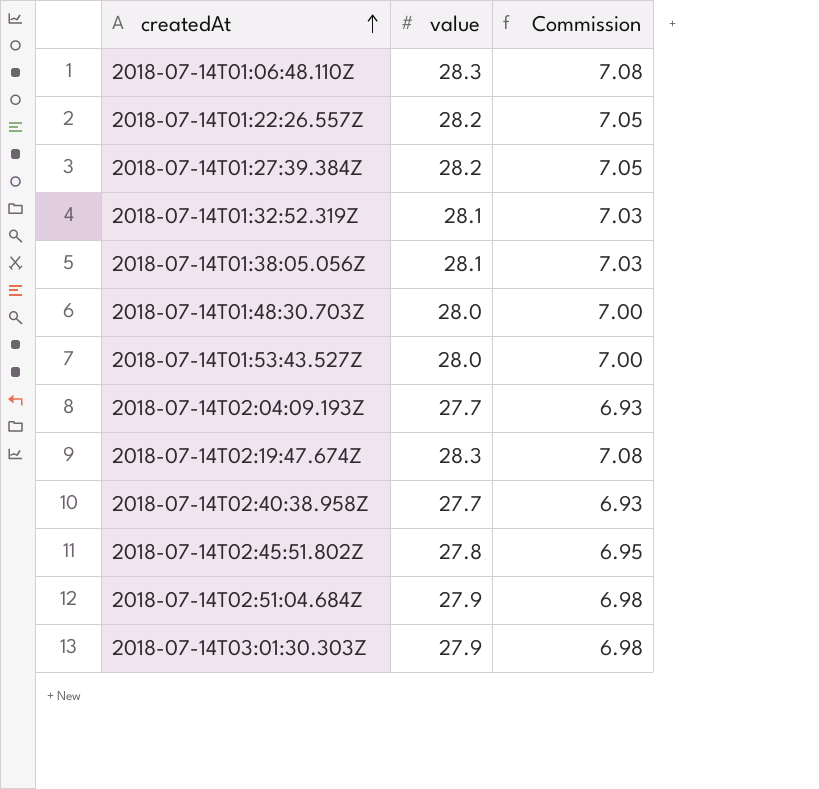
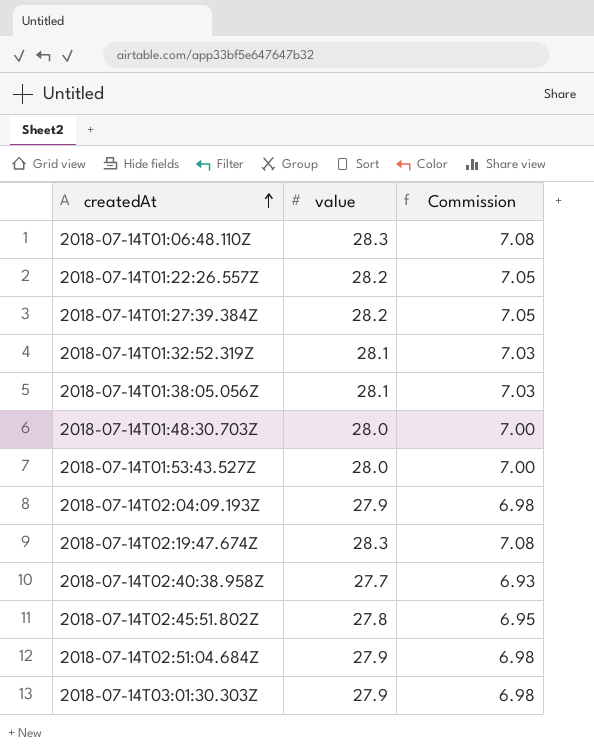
2018-07-14T02:04:09.193Z | value: 27.7 -> 27.9
2018-07-14T02:04:09.193Z | Commission: 6.93 -> 6.98

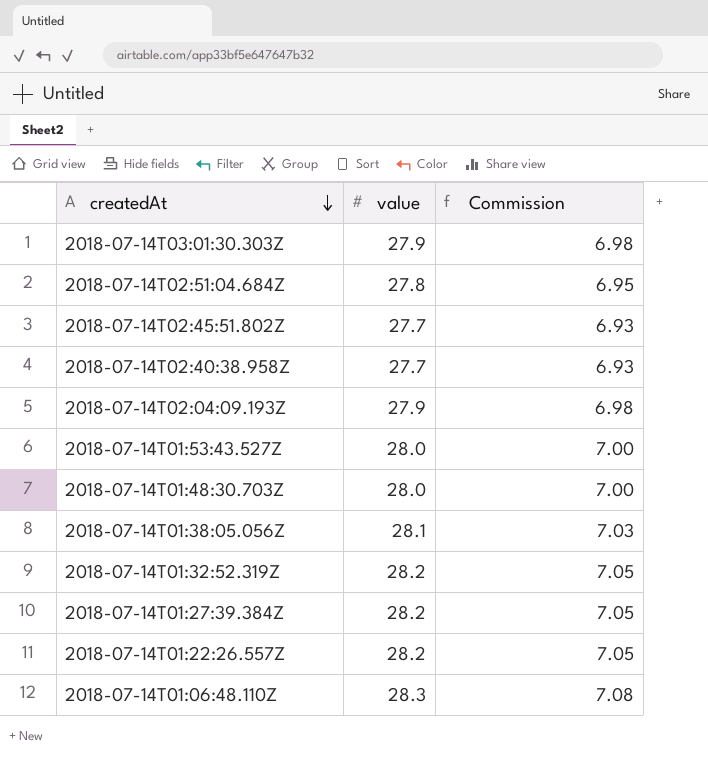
row order: createdAt ascending -> createdAt descending
row 2018-07-14T02:19:47.674Z: 28.3 | 7.08 -> none
2018-07-14T02:51:04.684Z | value: 27.9 -> 27.8
2018-07-14T02:51:04.684Z | Commission: 6.98 -> 6.95
2018-07-14T02:45:51.802Z | value: 27.8 -> 27.7
2018-07-14T02:45:51.802Z | Commission: 6.95 -> 6.93
2018-07-14T01:32:52.319Z | value: 28.1 -> 28.2
2018-07-14T01:32:52.319Z | Commission: 7.03 -> 7.05

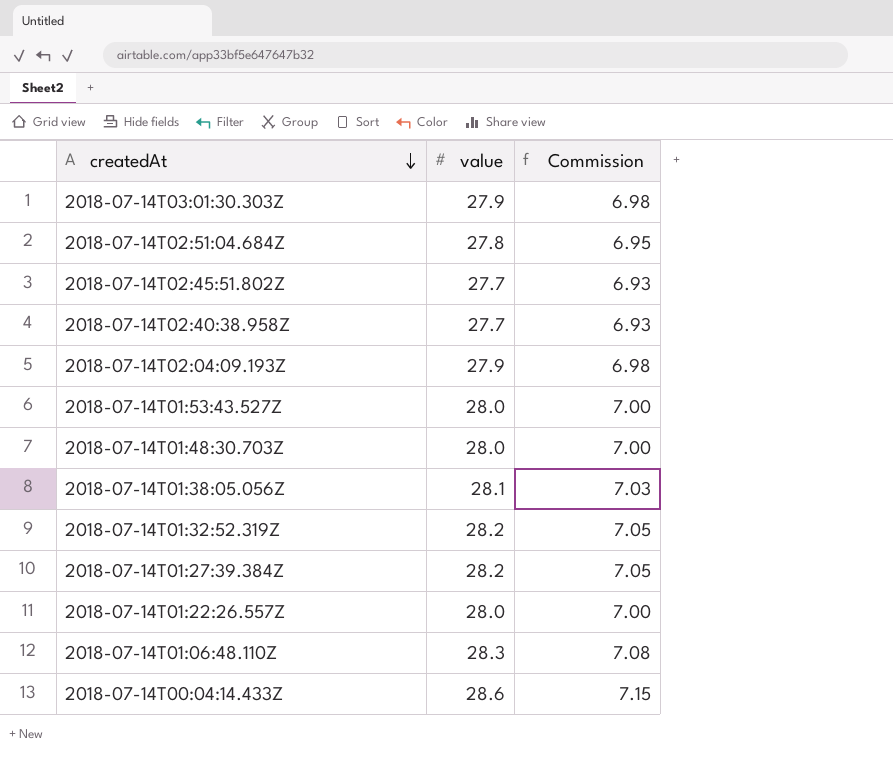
2018-07-14T01:22:26.557Z | value: 28.2 -> 28.0
2018-07-14T01:22:26.557Z | Commission: 7.05 -> 7.00
row 2018-07-14T00:04:14.433Z: none -> 28.6 | 7.15

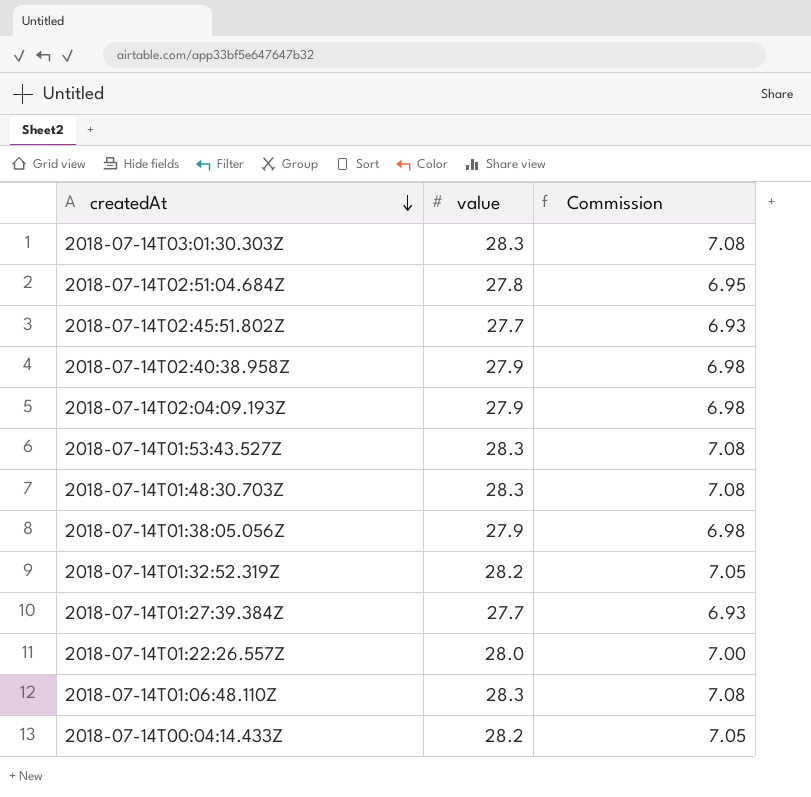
2018-07-14T03:01:30.303Z | value: 27.9 -> 28.3
2018-07-14T03:01:30.303Z | Commission: 6.98 -> 7.08
2018-07-14T02:40:38.958Z | value: 27.7 -> 27.9
2018-07-14T02:40:38.958Z | Commission: 6.93 -> 6.98
2018-07-14T01:53:43.527Z | value: 28.0 -> 28.3
2018-07-14T01:53:43.527Z | Commission: 7.00 -> 7.08
2018-07-14T01:48:30.703Z | value: 28.0 -> 28.3
2018-07-14T01:48:30.703Z | Commission: 7.00 -> 7.08
2018-07-14T01:38:05.056Z | value: 28.1 -> 27.9
2018-07-14T01:38:05.056Z | Commission: 7.03 -> 6.98
2018-07-14T01:27:39.384Z | value: 28.2 -> 27.7
2018-07-14T01:27:39.384Z | Commission: 7.05 -> 6.93
2018-07-14T00:04:14.433Z | value: 28.6 -> 28.2
2018-07-14T00:04:14.433Z | Commission: 7.15 -> 7.05

